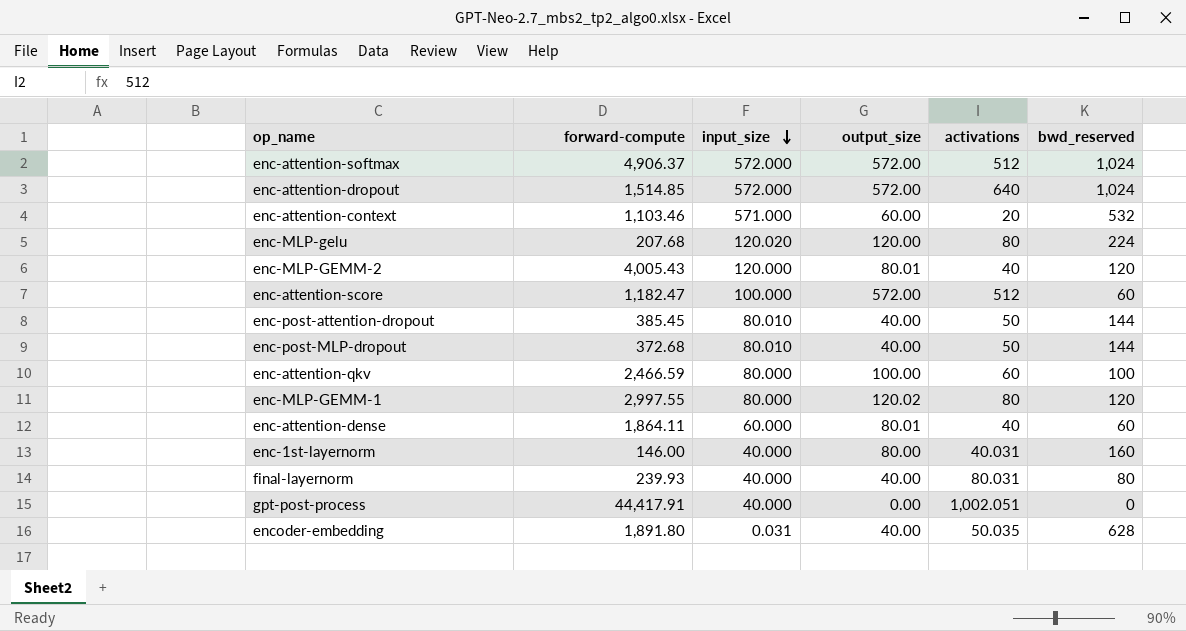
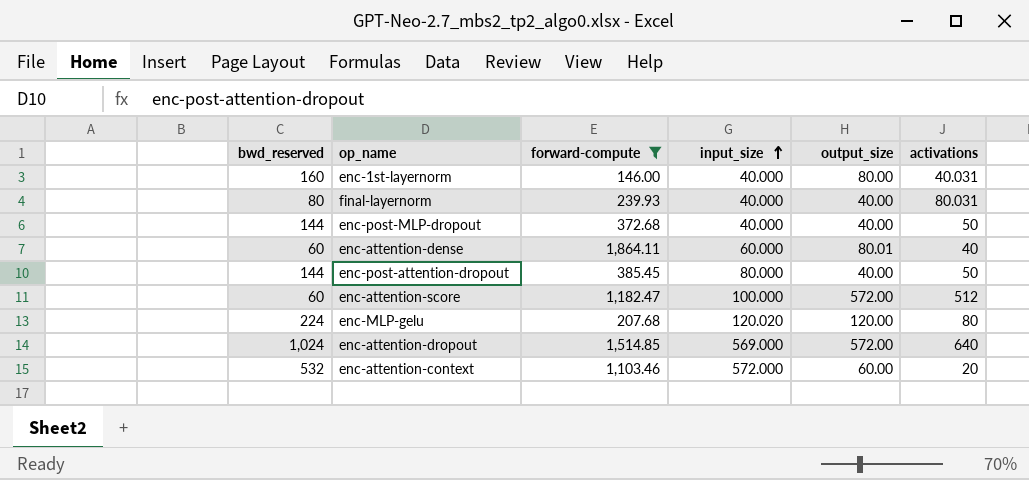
filter: none -> forward-compute <= 1,864.11
row order: input_size descending -> input_size ascending
column bwd_reserved | position: 6 -> 1
enc-post-MLP-dropout | input_size: 80.010 -> 40.000
enc-post-attention-dropout | input_size: 80.010 -> 80.000
enc-attention-dropout | input_size: 572.000 -> 569.000
enc-attention-context | input_size: 571.000 -> 572.000

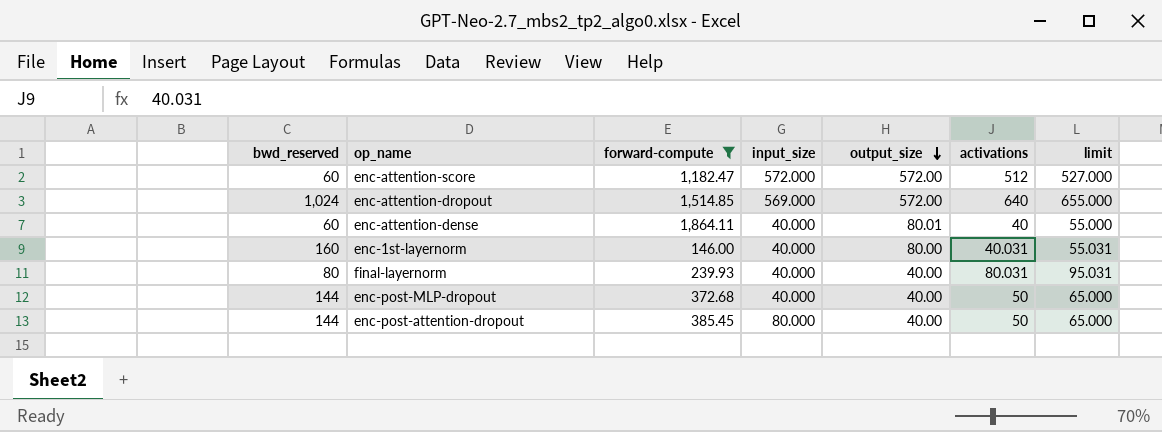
row order: input_size ascending -> output_size descending
column limit | formula: none -> [activations] + 15
row enc-MLP-gelu: 224 | 207.68 | 120.020 | 120.00 | 80 -> none
row enc-attention-context: 532 | 1,103.46 | 572.000 | 60.00 | 20 -> none
enc-attention-score | input_size: 100.000 -> 572.000
enc-attention-dense | input_size: 60.000 -> 40.000

